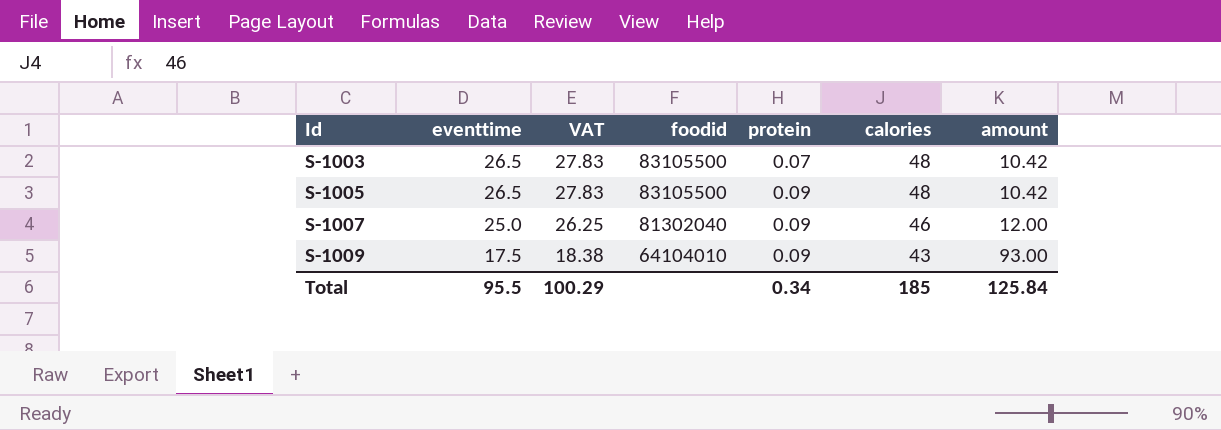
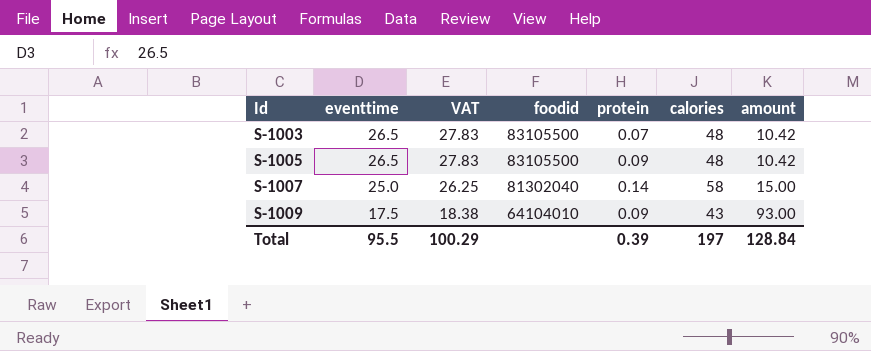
S-1007 | protein: 0.09 -> 0.14
S-1007 | calories: 46 -> 58
S-1007 | amount: 12.00 -> 15.00
Total | protein: 0.34 -> 0.39
Total | calories: 185 -> 197
Total | amount: 125.84 -> 128.84

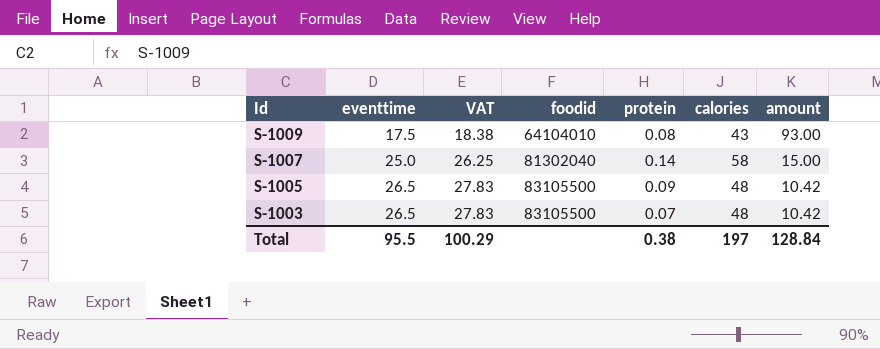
row order: Id ascending -> Id descending
S-1009 | protein: 0.09 -> 0.08
Total | protein: 0.39 -> 0.38

